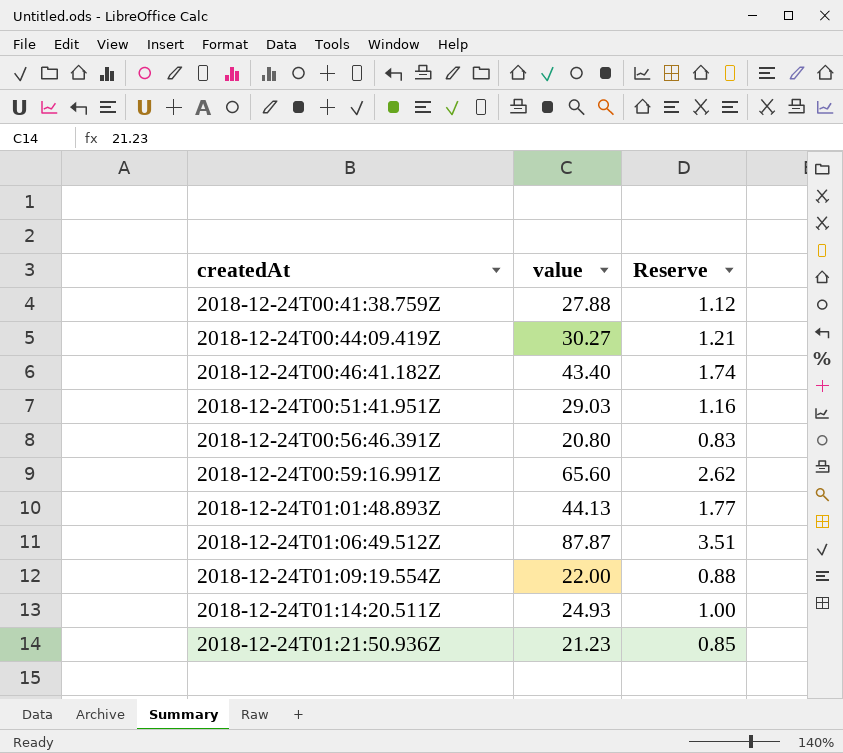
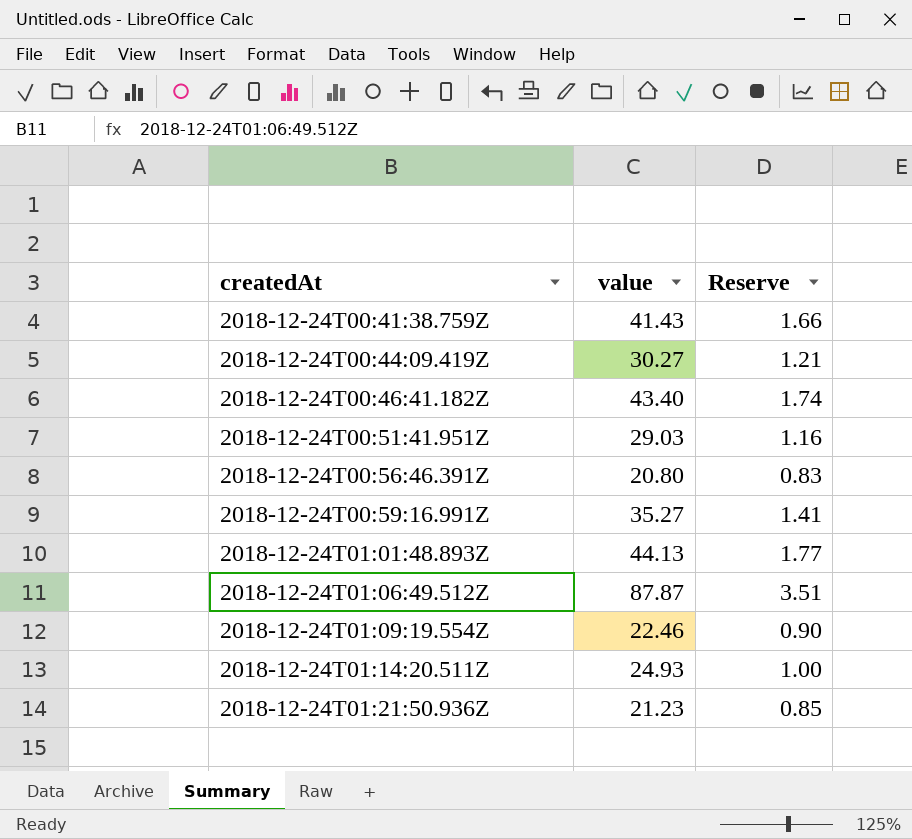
2018-12-24T00:41:38.759Z | value: 27.88 -> 41.43
2018-12-24T00:41:38.759Z | Reserve: 1.12 -> 1.66
2018-12-24T00:59:16.991Z | value: 65.60 -> 35.27
2018-12-24T00:59:16.991Z | Reserve: 2.62 -> 1.41
2018-12-24T01:09:19.554Z | value: 22.00 -> 22.46
2018-12-24T01:09:19.554Z | Reserve: 0.88 -> 0.90

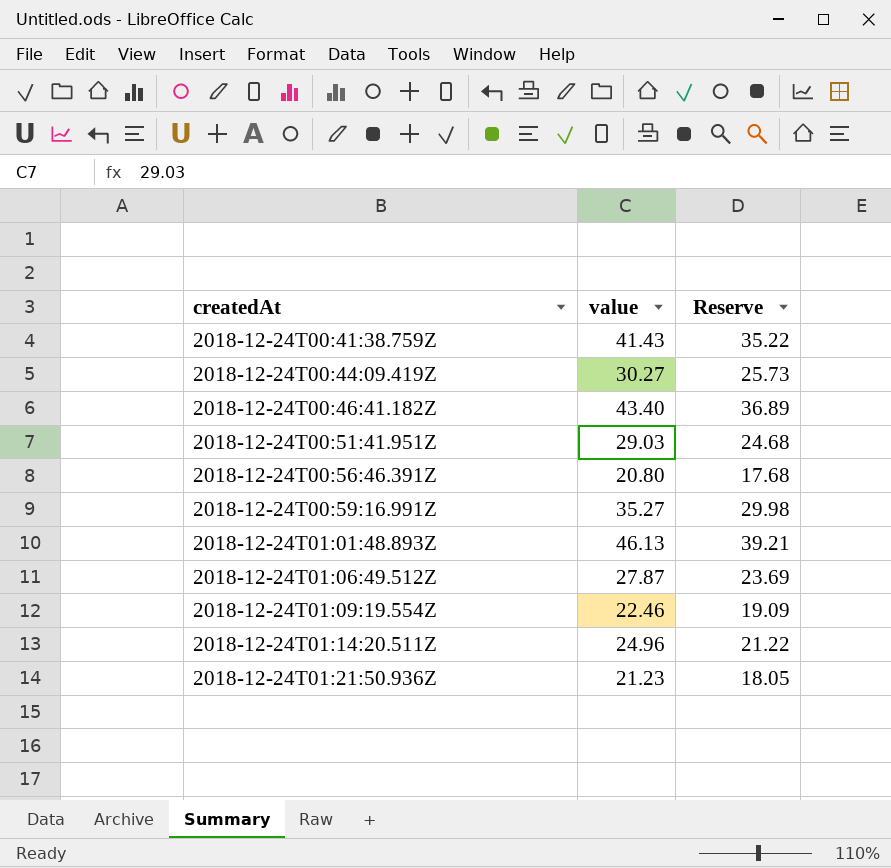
column Reserve | formula: [value] * 0.04 -> [value] * 0.85
2018-12-24T01:01:48.893Z | value: 44.13 -> 46.13
2018-12-24T01:06:49.512Z | value: 87.87 -> 27.87
2018-12-24T01:14:20.511Z | value: 24.93 -> 24.96

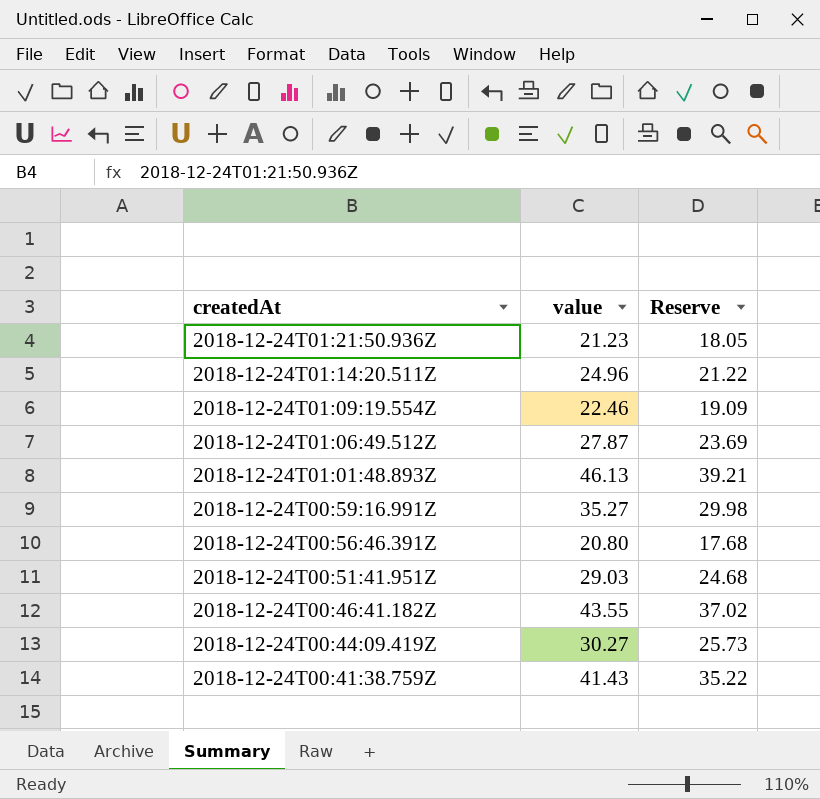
row order: createdAt ascending -> createdAt descending
2018-12-24T00:46:41.182Z | value: 43.40 -> 43.55
2018-12-24T00:46:41.182Z | Reserve: 36.89 -> 37.02

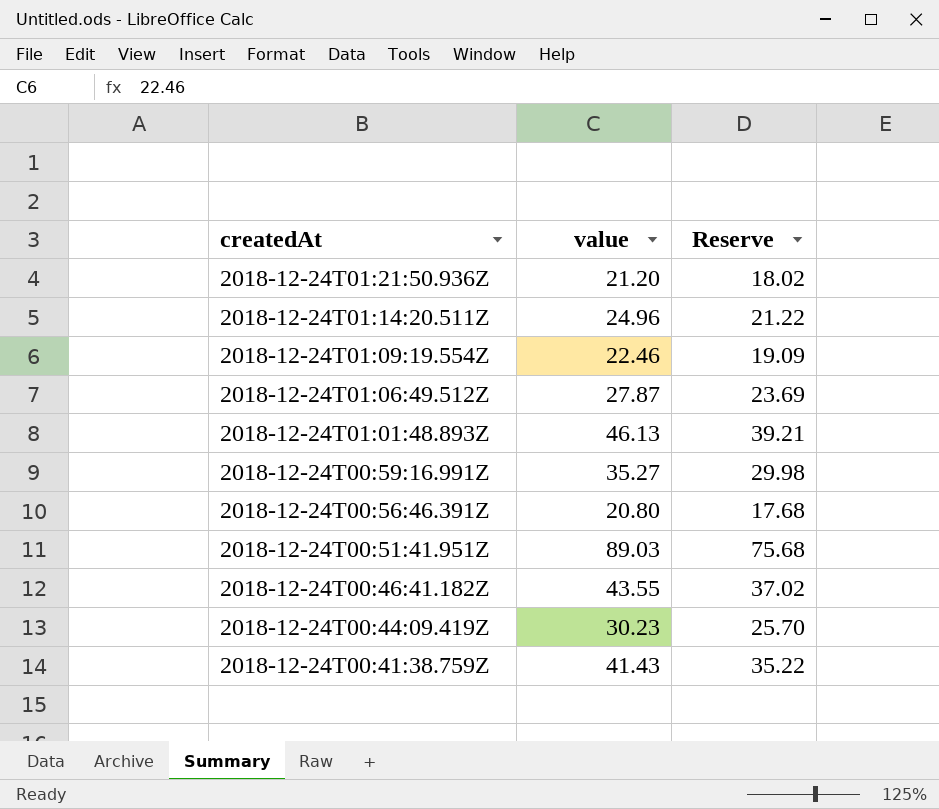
2018-12-24T01:21:50.936Z | value: 21.23 -> 21.20
2018-12-24T01:21:50.936Z | Reserve: 18.05 -> 18.02
2018-12-24T00:51:41.951Z | value: 29.03 -> 89.03
2018-12-24T00:51:41.951Z | Reserve: 24.68 -> 75.68
2018-12-24T00:44:09.419Z | value: 30.27 -> 30.23
2018-12-24T00:44:09.419Z | Reserve: 25.73 -> 25.70

